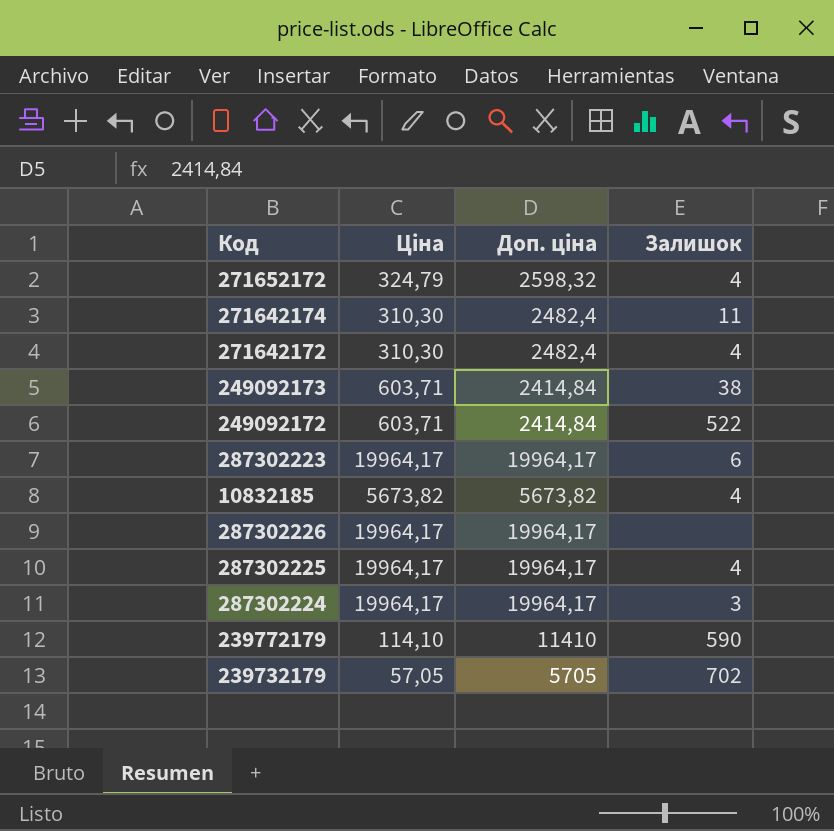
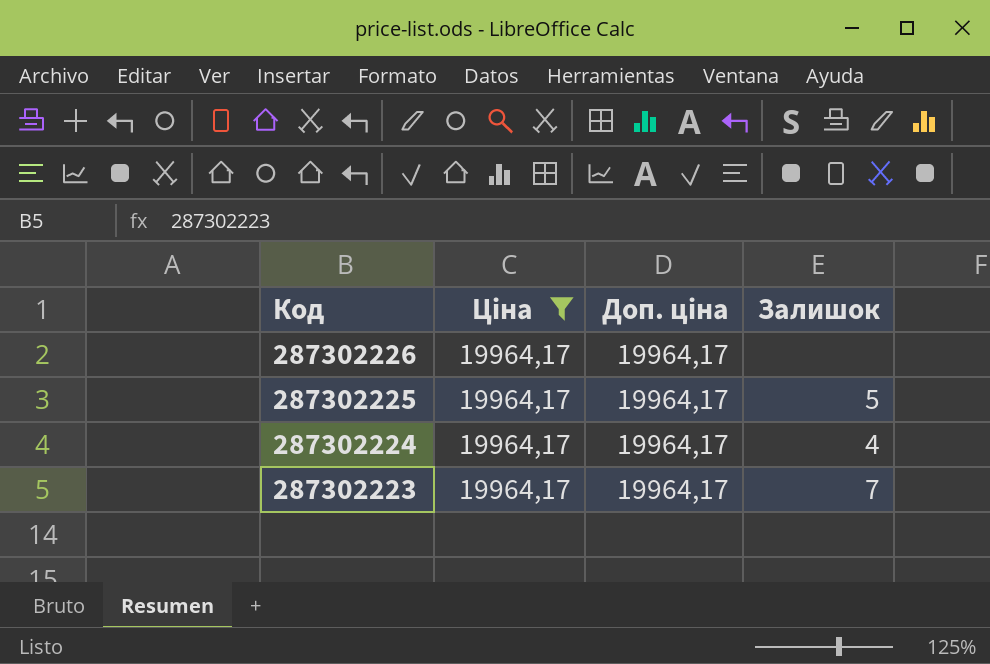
filter: none -> Ціна = 19964,17
row order: none -> Код descending
287302225 | Залишок: 4 -> 5
287302224 | Залишок: 3 -> 4
287302223 | Залишок: 6 -> 7

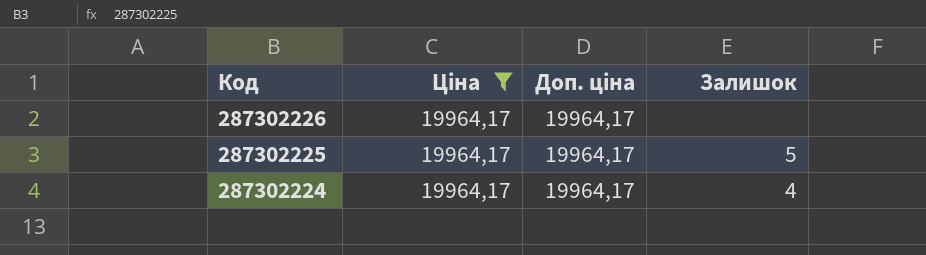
row 287302223: 19964,17 | 19964,17 | 7 -> none

